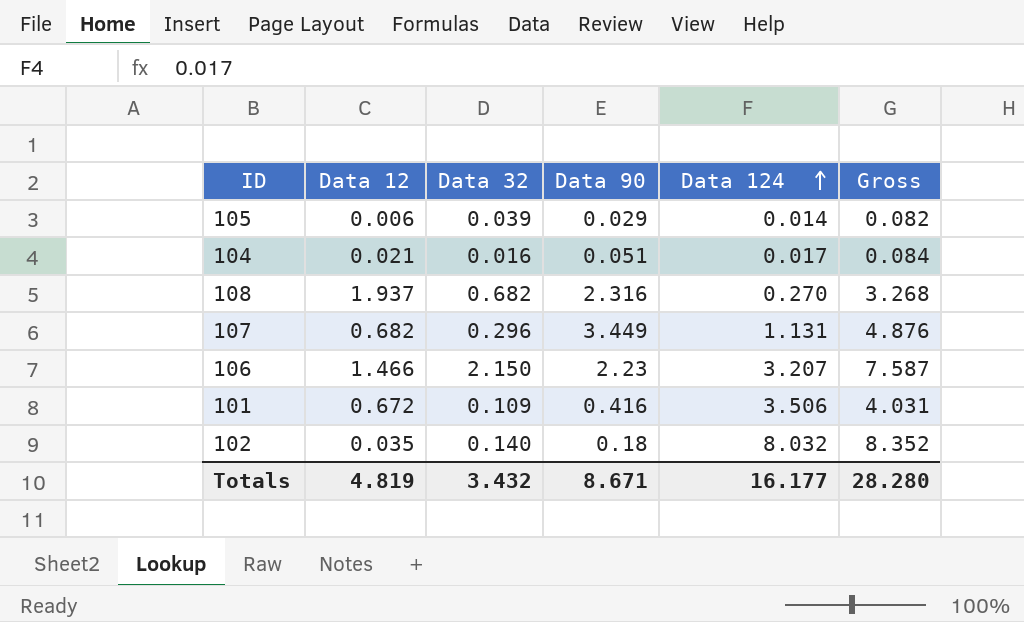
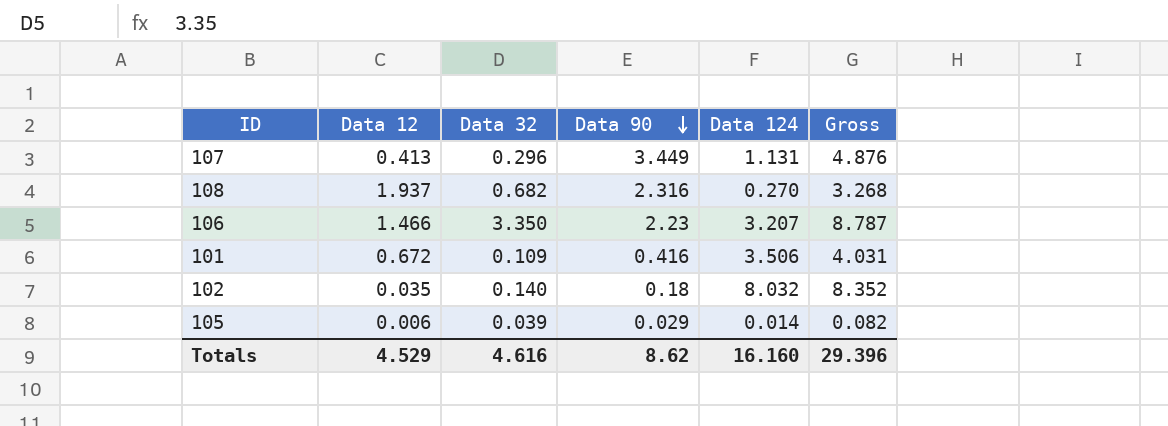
row order: Data 124 ascending -> Data 90 descending
row 104: 0.021 | 0.016 | 0.051 | 0.017 | 0.084 -> none
107 | Data 12: 0.682 -> 0.413
106 | Data 32: 2.150 -> 3.350
106 | Gross: 7.587 -> 8.787
Totals | Data 12: 4.819 -> 4.529
Totals | Data 32: 3.432 -> 4.616
Totals | Data 90: 8.671 -> 8.62
Totals | Data 124: 16.177 -> 16.160
Totals | Gross: 28.280 -> 29.396

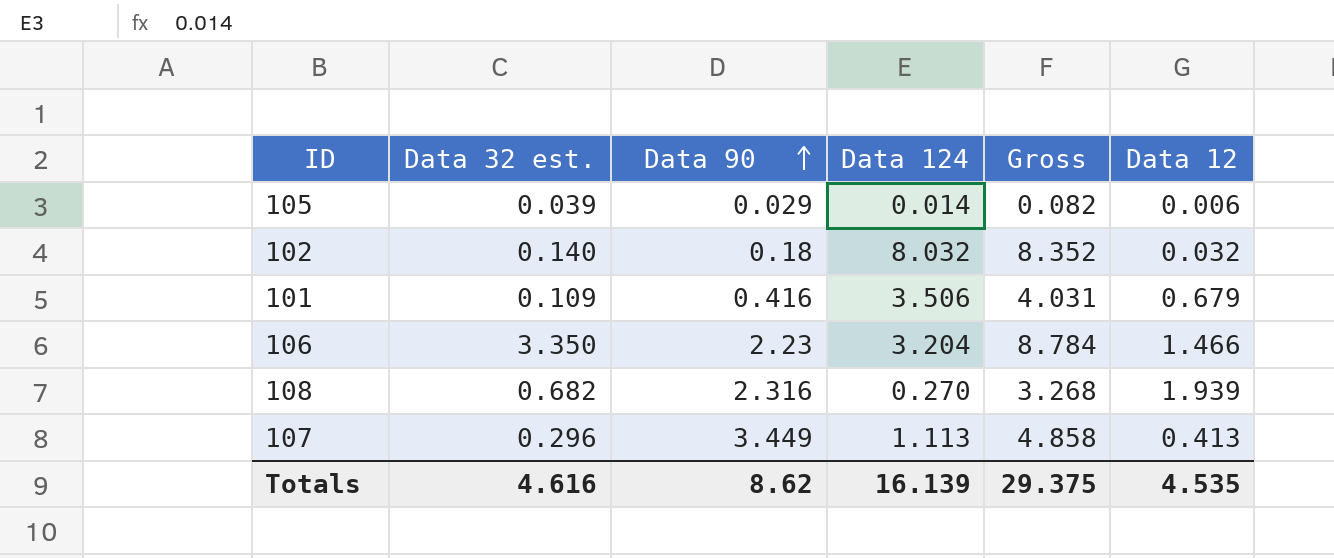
row order: Data 90 descending -> Data 90 ascending
column name: Data 32 -> Data 32 est.
column Data 12 | position: 2 -> 6
102 | Data 12: 0.035 -> 0.032
101 | Data 12: 0.672 -> 0.679
106 | Data 124: 3.207 -> 3.204
106 | Gross: 8.787 -> 8.784
108 | Data 12: 1.937 -> 1.939
107 | Data 124: 1.131 -> 1.113
107 | Gross: 4.876 -> 4.858
Totals | Data 124: 16.160 -> 16.139
Totals | Gross: 29.396 -> 29.375
Totals | Data 12: 4.529 -> 4.535

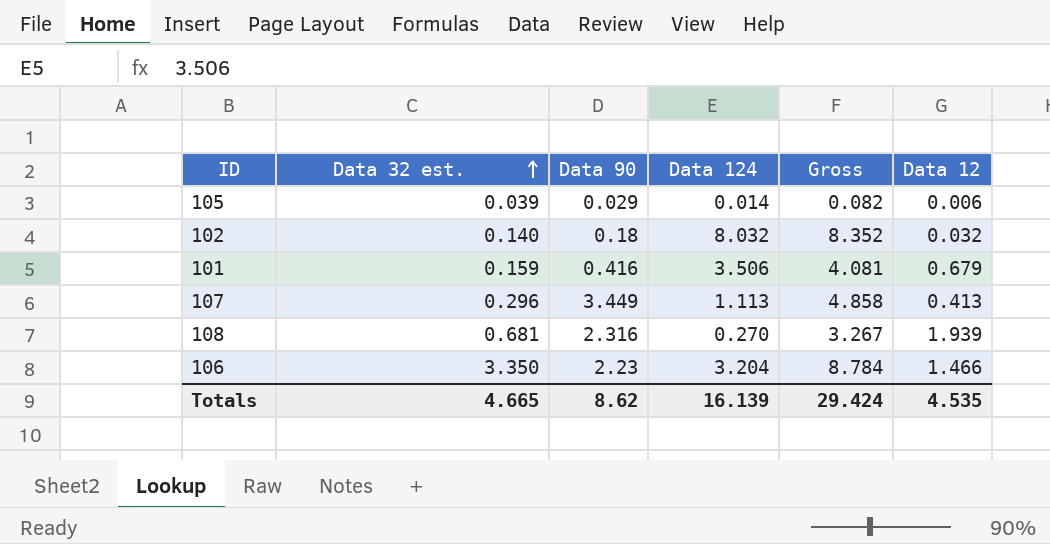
row order: Data 90 ascending -> Data 32 est. ascending
101 | Data 32 est.: 0.109 -> 0.159
101 | Gross: 4.031 -> 4.081
108 | Data 32 est.: 0.682 -> 0.681
108 | Gross: 3.268 -> 3.267
Totals | Data 32 est.: 4.616 -> 4.665
Totals | Gross: 29.375 -> 29.424

